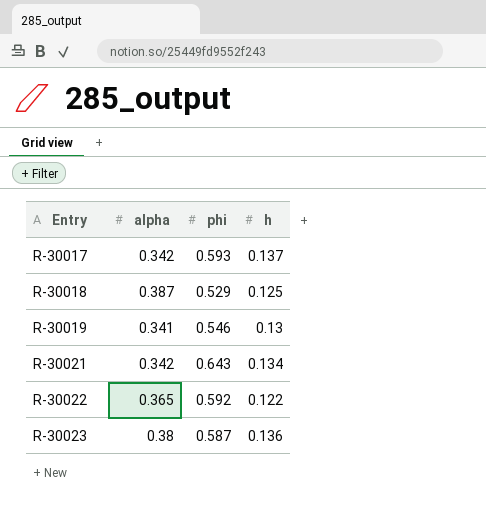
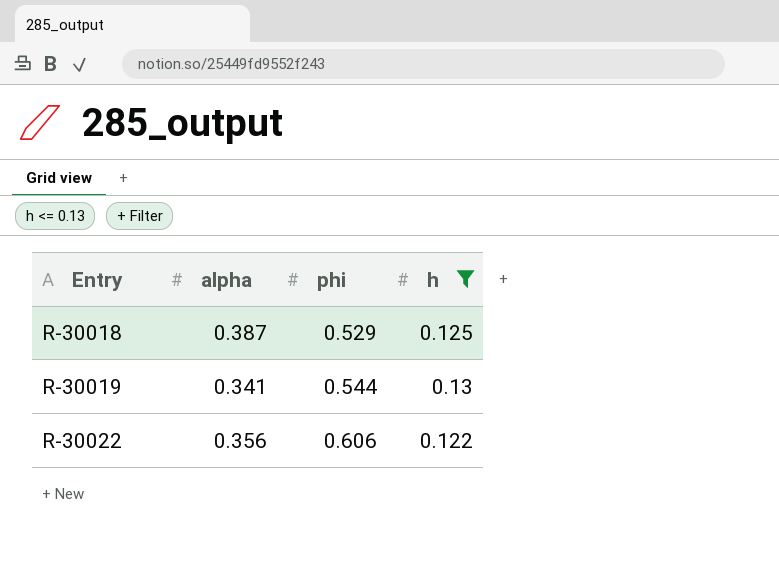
filter: none -> h <= 0.13
R-30019 | phi: 0.546 -> 0.544
R-30022 | alpha: 0.365 -> 0.356
R-30022 | phi: 0.592 -> 0.606

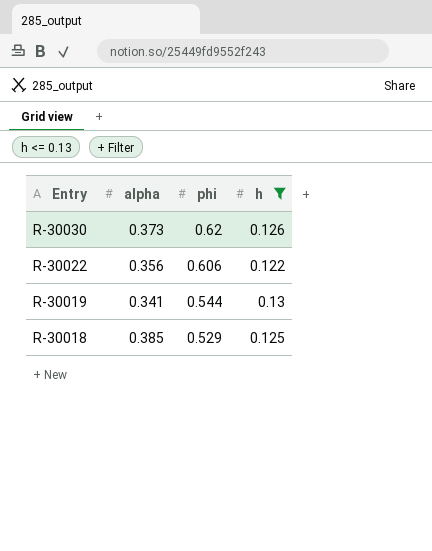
row order: Entry ascending -> Entry descending
row R-30030: none -> 0.373 | 0.62 | 0.126
R-30018 | alpha: 0.387 -> 0.385

